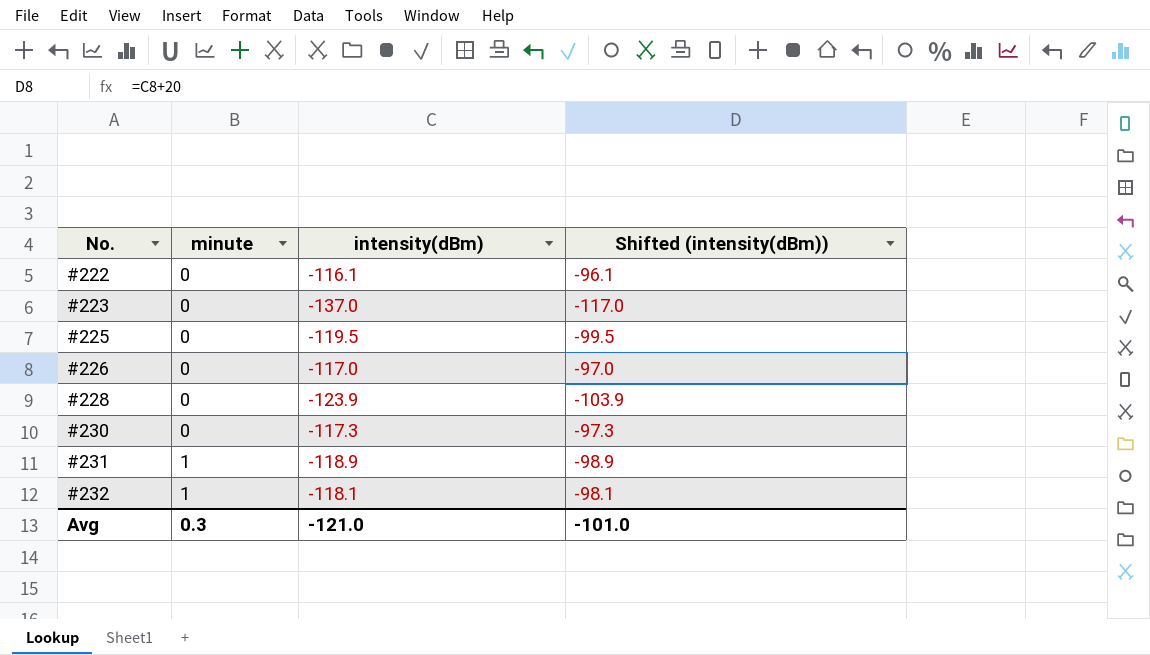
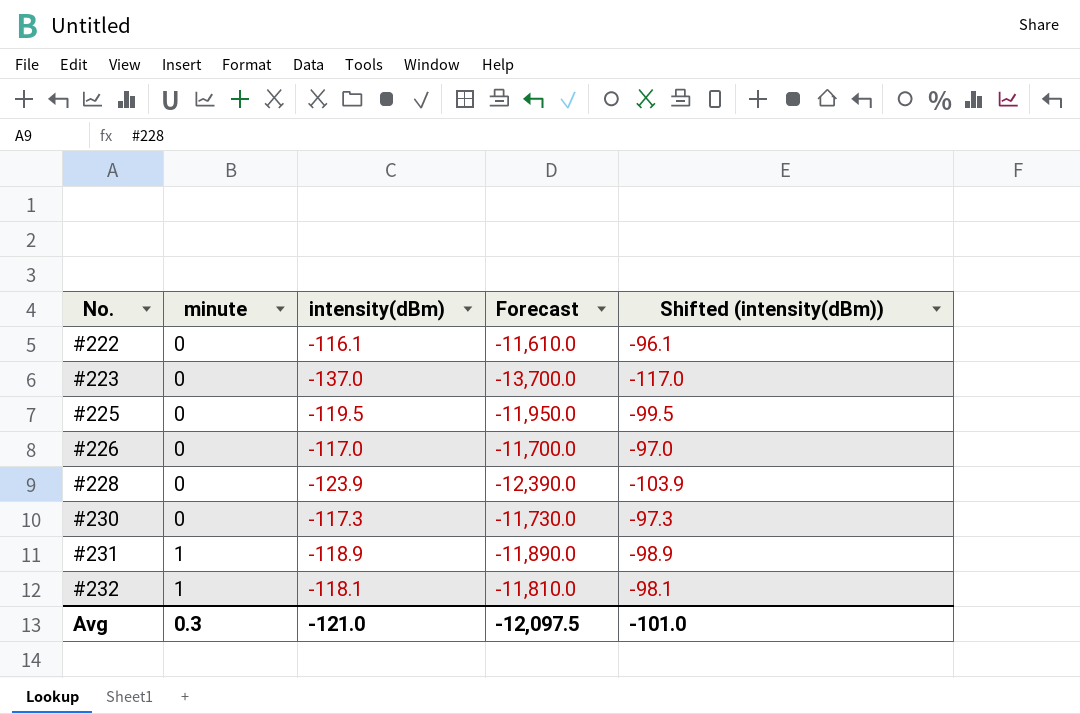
column Forecast | formula: none -> [intensity(dBm)] * 100

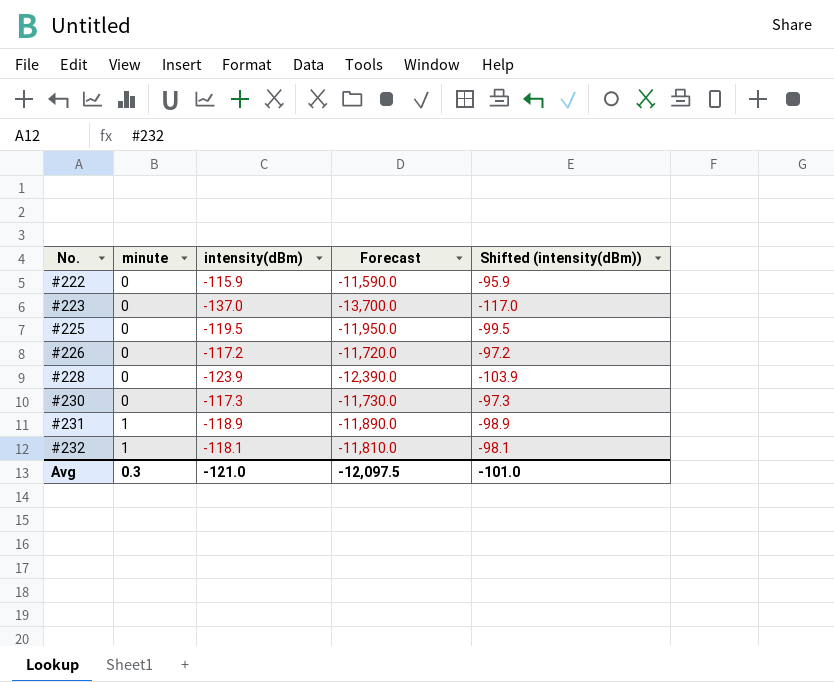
#222 | intensity(dBm): -116.1 -> -115.9
#222 | Forecast: -11,610.0 -> -11,590.0
#222 | Shifted (intensity(dBm)): -96.1 -> -95.9
#226 | intensity(dBm): -117.0 -> -117.2
#226 | Forecast: -11,700.0 -> -11,720.0
#226 | Shifted (intensity(dBm)): -97.0 -> -97.2

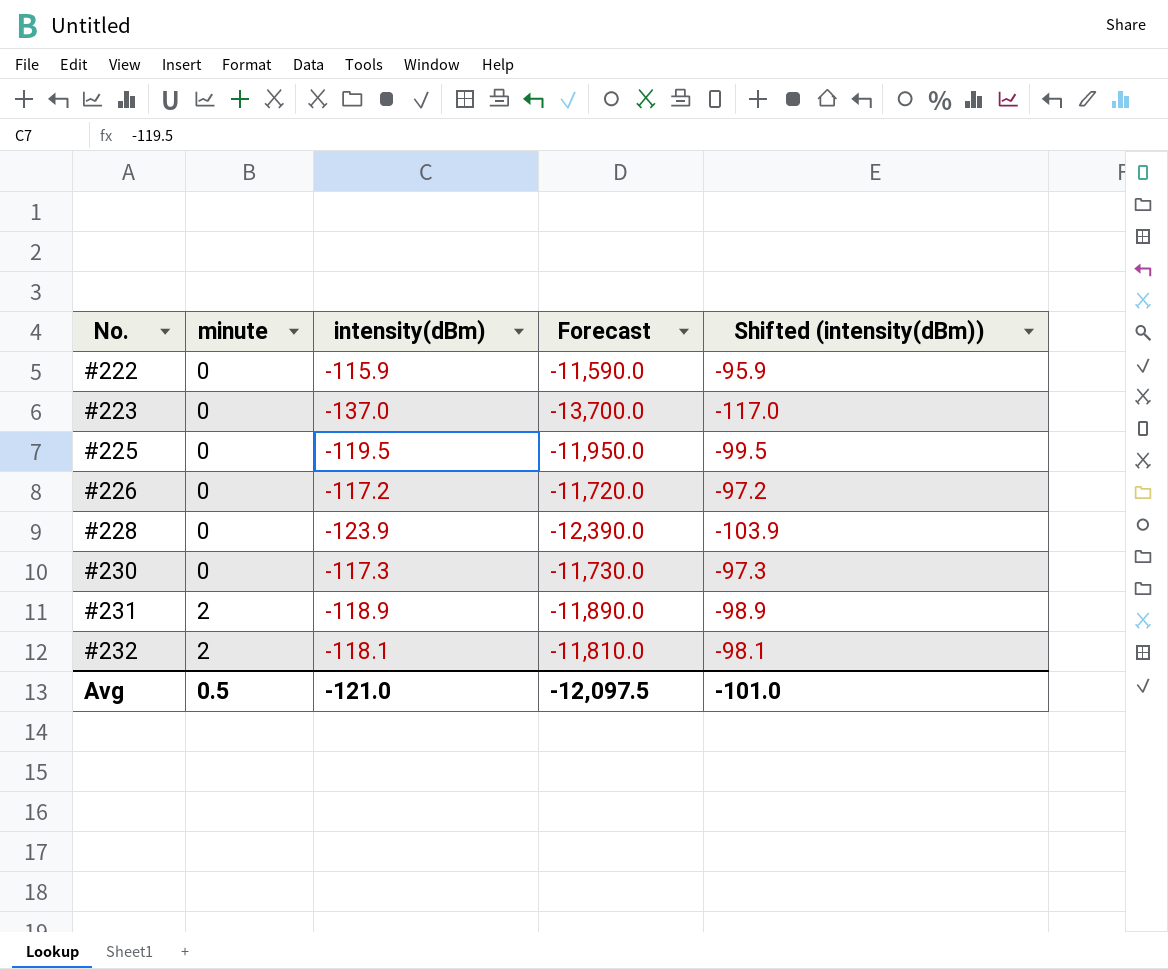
#231 | minute: 1 -> 2
#232 | minute: 1 -> 2
Avg | minute: 0.3 -> 0.5

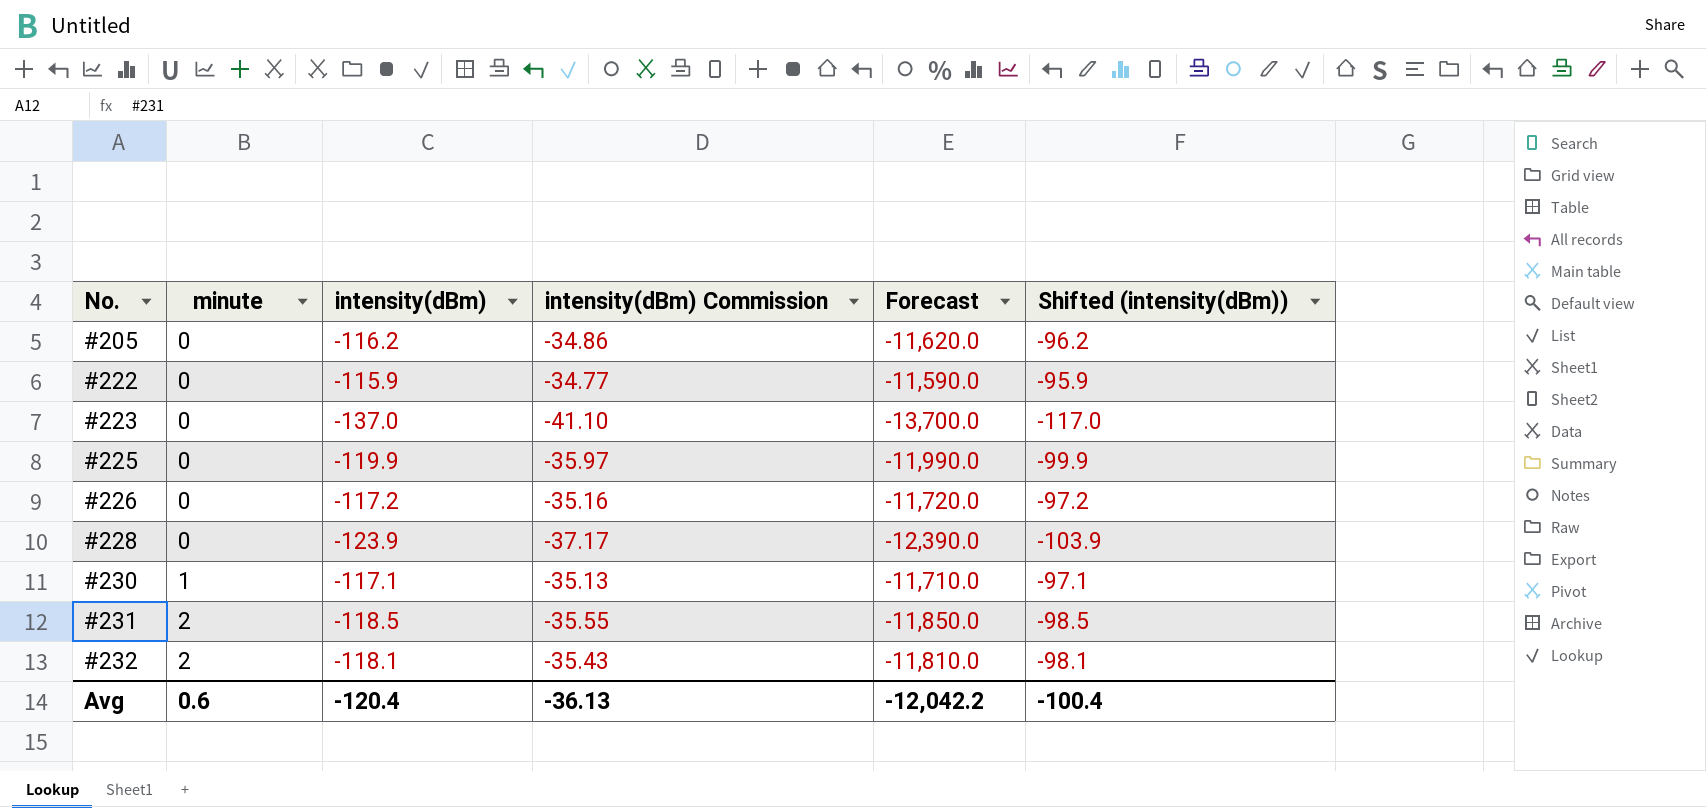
column intensity(dBm) Commission | formula: none -> [intensity(dBm)] * 0.3
row #205: none -> 0 | -116.2 | -34.86 | -11,620.0 | -96.2
#225 | intensity(dBm): -119.5 -> -119.9
#225 | Forecast: -11,950.0 -> -11,990.0
#225 | Shifted (intensity(dBm)): -99.5 -> -99.9
#230 | minute: 0 -> 1
#230 | intensity(dBm): -117.3 -> -117.1
#230 | Forecast: -11,730.0 -> -11,710.0
#230 | Shifted (intensity(dBm)): -97.3 -> -97.1
#231 | intensity(dBm): -118.9 -> -118.5
#231 | Forecast: -11,890.0 -> -11,850.0
#231 | Shifted (intensity(dBm)): -98.9 -> -98.5
Avg | minute: 0.5 -> 0.6
Avg | intensity(dBm): -121.0 -> -120.4
Avg | Forecast: -12,097.5 -> -12,042.2
Avg | Shifted (intensity(dBm)): -101.0 -> -100.4

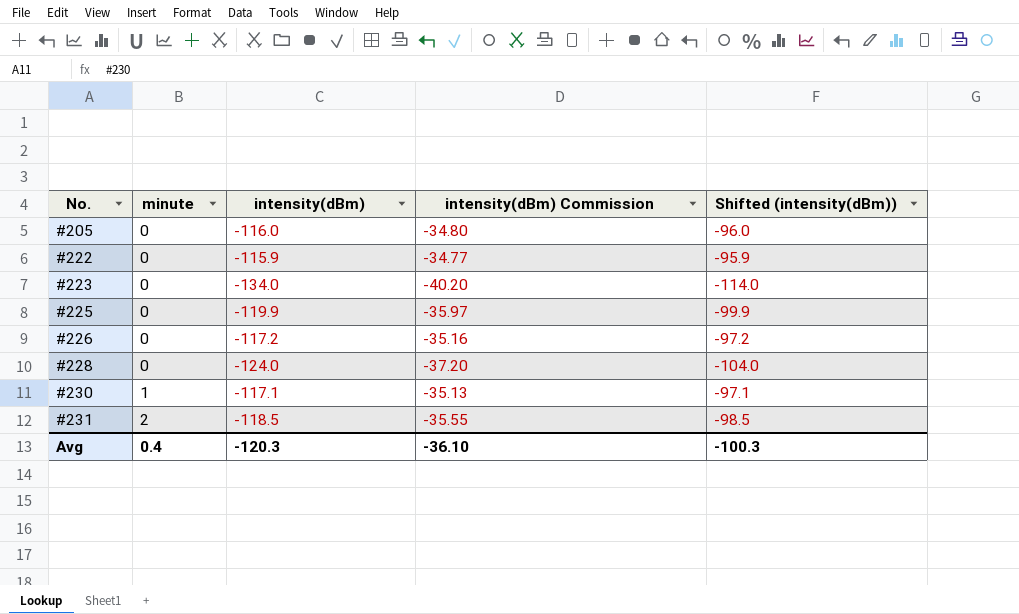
column Forecast | formula: [intensity(dBm)] * 100 -> none
row #232: 2 | -118.1 | -35.43 | -11,810.0 | -98.1 -> none
#205 | intensity(dBm): -116.2 -> -116.0
#205 | intensity(dBm) Commission: -34.86 -> -34.80
#205 | Shifted (intensity(dBm)): -96.2 -> -96.0
#223 | intensity(dBm): -137.0 -> -134.0
#223 | intensity(dBm) Commission: -41.10 -> -40.20
#223 | Shifted (intensity(dBm)): -117.0 -> -114.0
#228 | intensity(dBm): -123.9 -> -124.0
#228 | intensity(dBm) Commission: -37.17 -> -37.20
#228 | Shifted (intensity(dBm)): -103.9 -> -104.0
Avg | minute: 0.6 -> 0.4
Avg | intensity(dBm): -120.4 -> -120.3
Avg | intensity(dBm) Commission: -36.13 -> -36.10
Avg | Shifted (intensity(dBm)): -100.4 -> -100.3

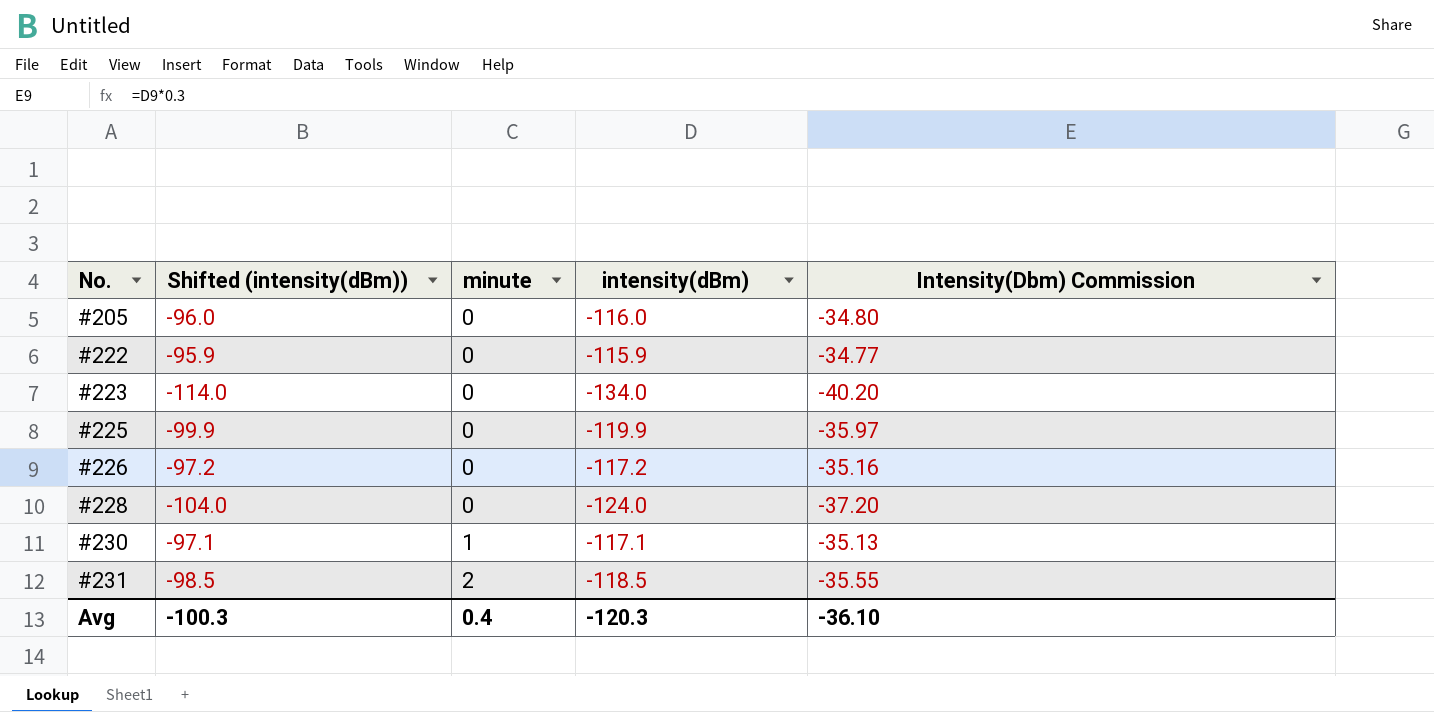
column Shifted (intensity(dBm)) | position: 5 -> 2
column name: intensity(dBm) Commission -> Intensity(Dbm) Commission

